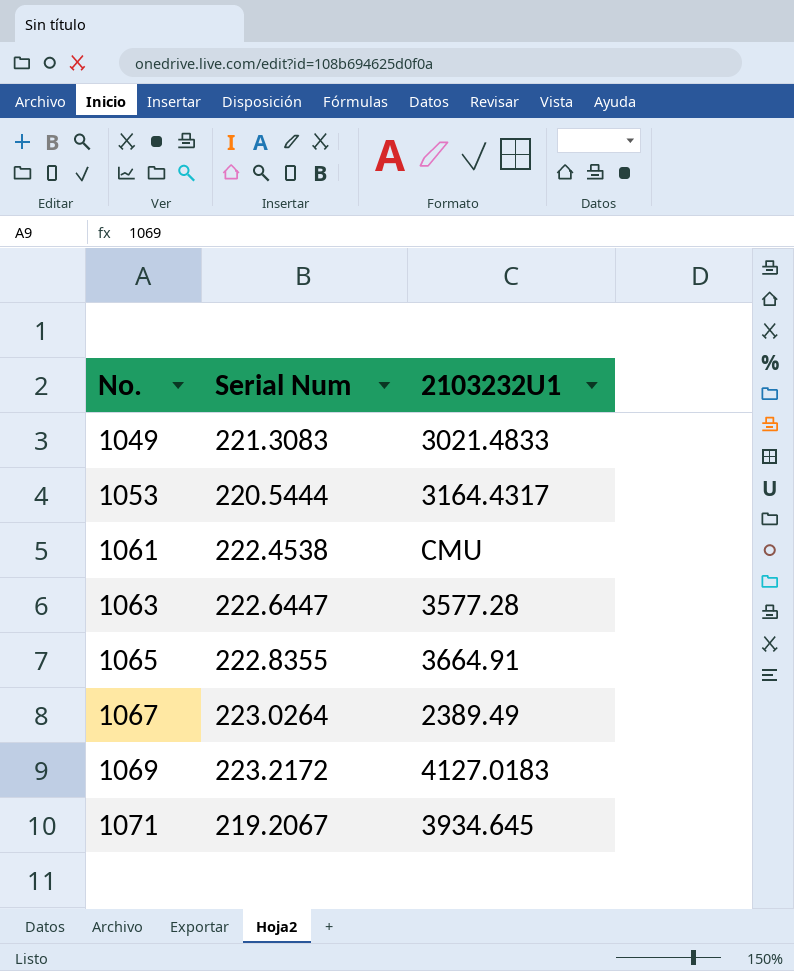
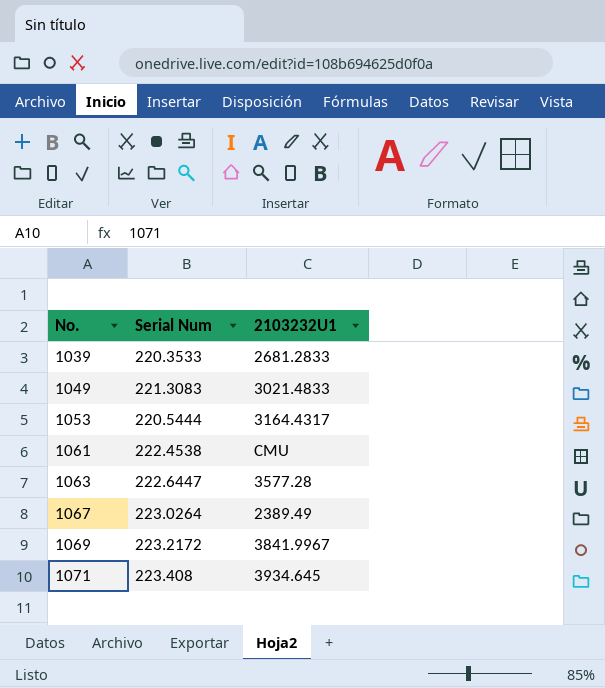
row 1065: 222.8355 | 3664.91 -> none
row 1039: none -> 220.3533 | 2681.2833
1069 | 2103232U1: 4127.0183 -> 3841.9967
1071 | Serial Num: 219.2067 -> 223.408

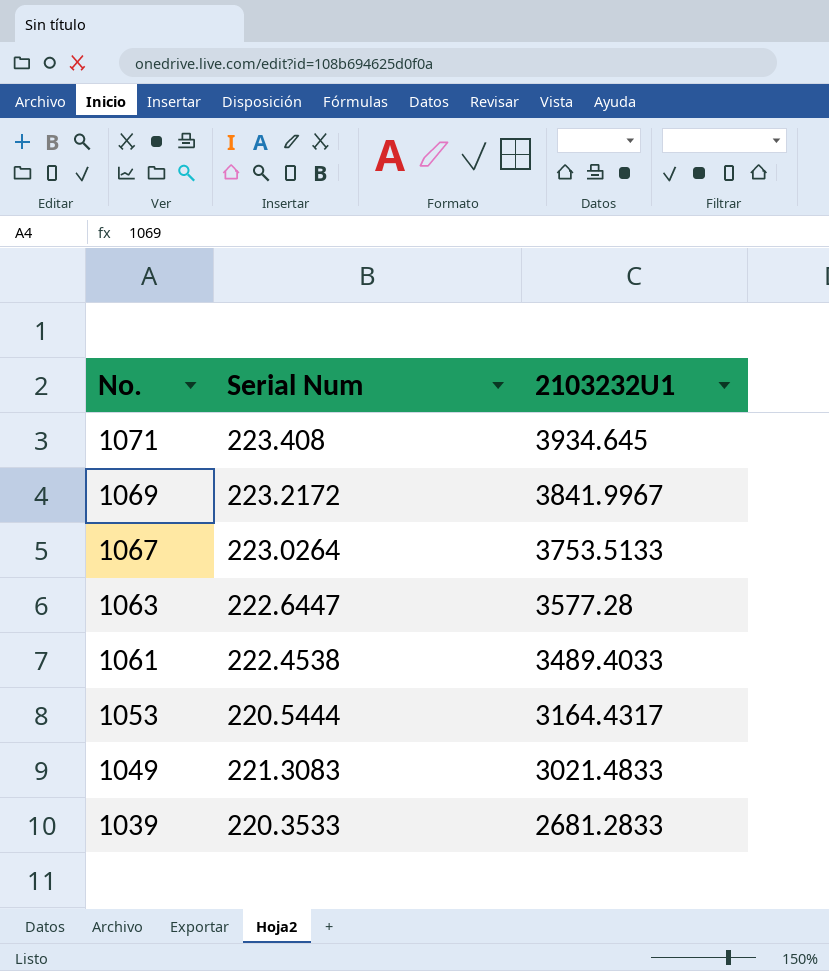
row order: No. ascending -> No. descending
1067 | 2103232U1: 2389.49 -> 3753.5133
1061 | 2103232U1: CMU -> 3489.4033

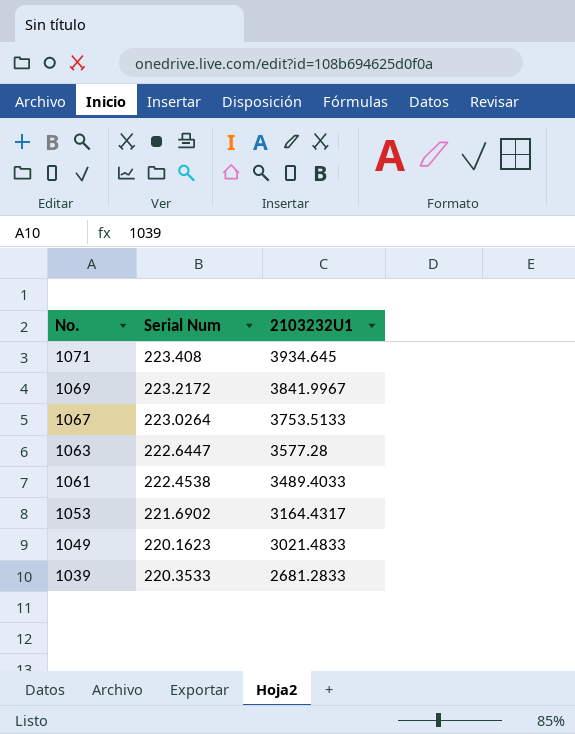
1053 | Serial Num: 220.5444 -> 221.6902
1049 | Serial Num: 221.3083 -> 220.1623

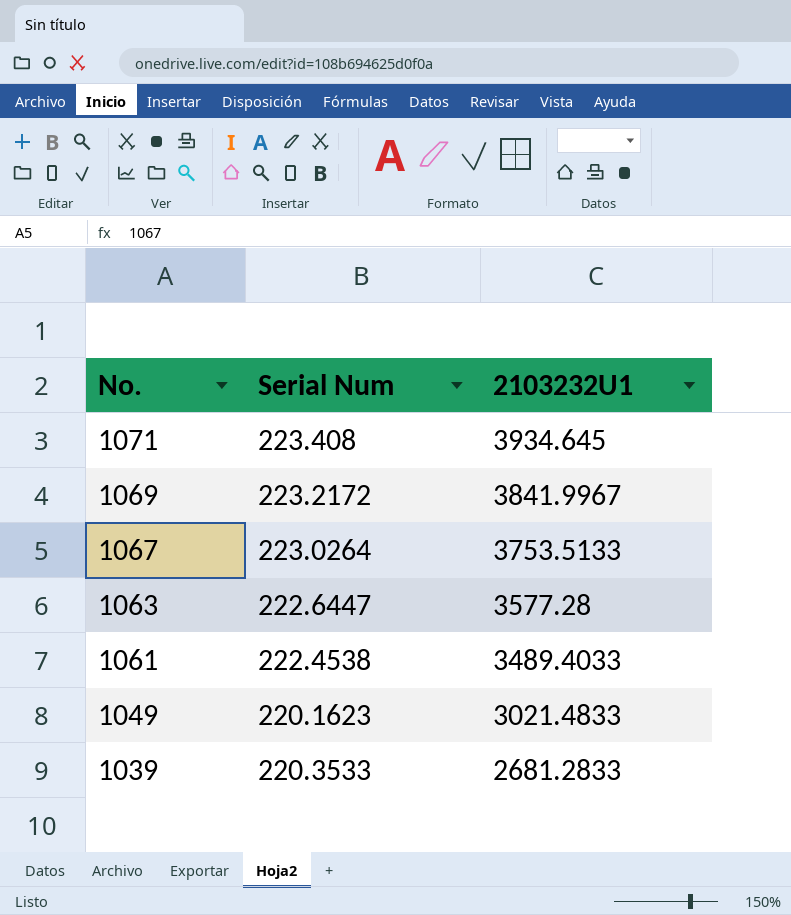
row 1053: 221.6902 | 3164.4317 -> none

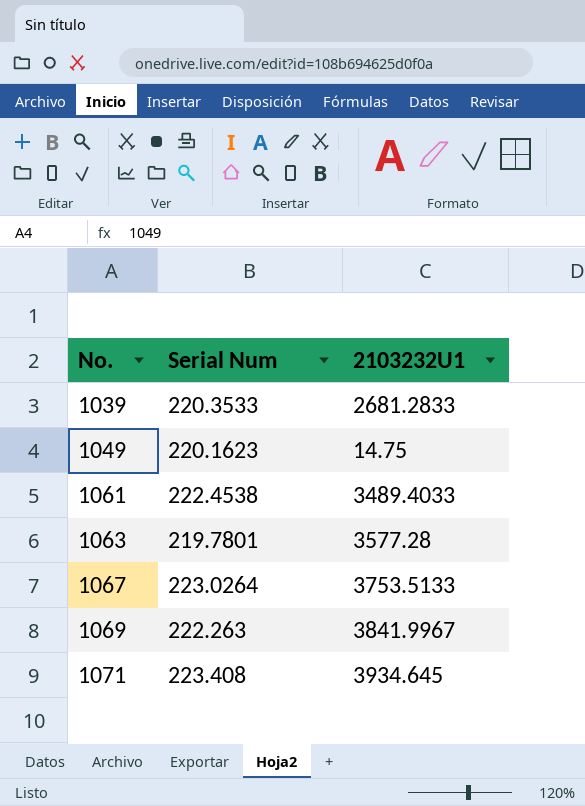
row order: No. descending -> No. ascending
1049 | 2103232U1: 3021.4833 -> 14.75
1063 | Serial Num: 222.6447 -> 219.7801
1069 | Serial Num: 223.2172 -> 222.263

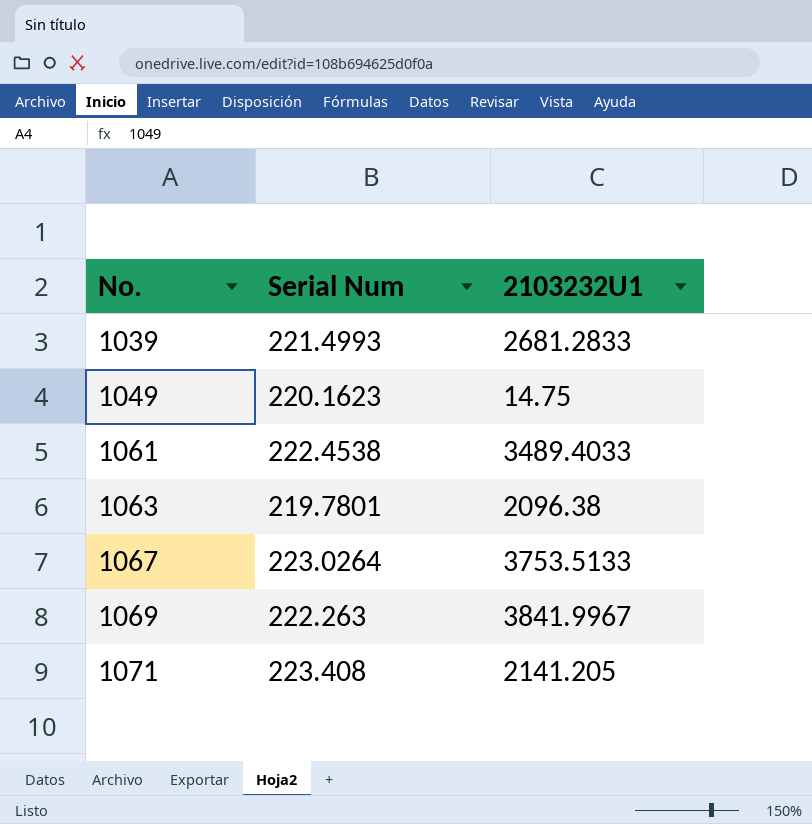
1039 | Serial Num: 220.3533 -> 221.4993
1063 | 2103232U1: 3577.28 -> 2096.38
1071 | 2103232U1: 3934.645 -> 2141.205

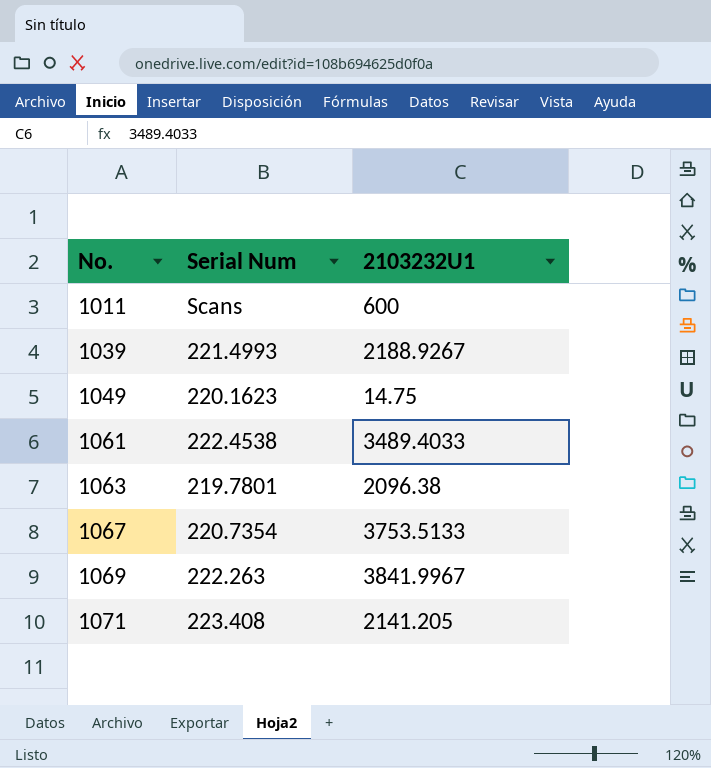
row 1011: none -> Scans | 600
1039 | 2103232U1: 2681.2833 -> 2188.9267
1067 | Serial Num: 223.0264 -> 220.7354

